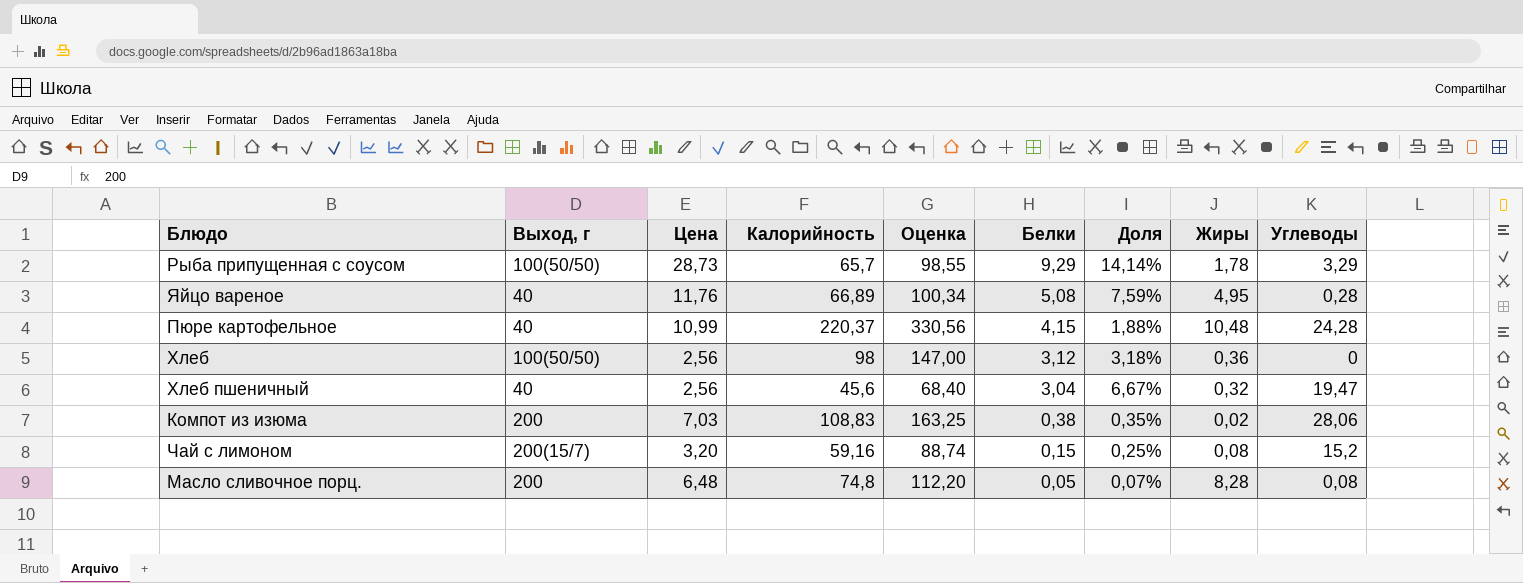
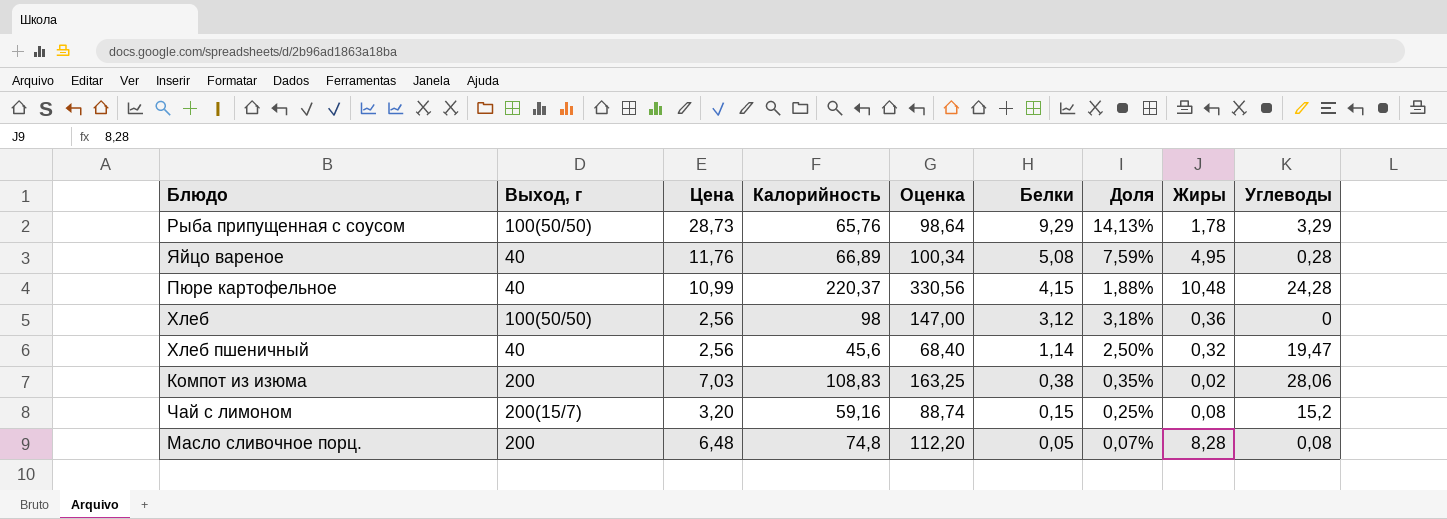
Рыба припущенная с соусом | Калорийность: 65,7 -> 65,76
Рыба припущенная с соусом | Оценка: 98,55 -> 98,64
Рыба припущенная с соусом | Доля: 14,14% -> 14,13%
Хлеб пшеничный | Белки: 3,04 -> 1,14
Хлеб пшеничный | Доля: 6,67% -> 2,50%

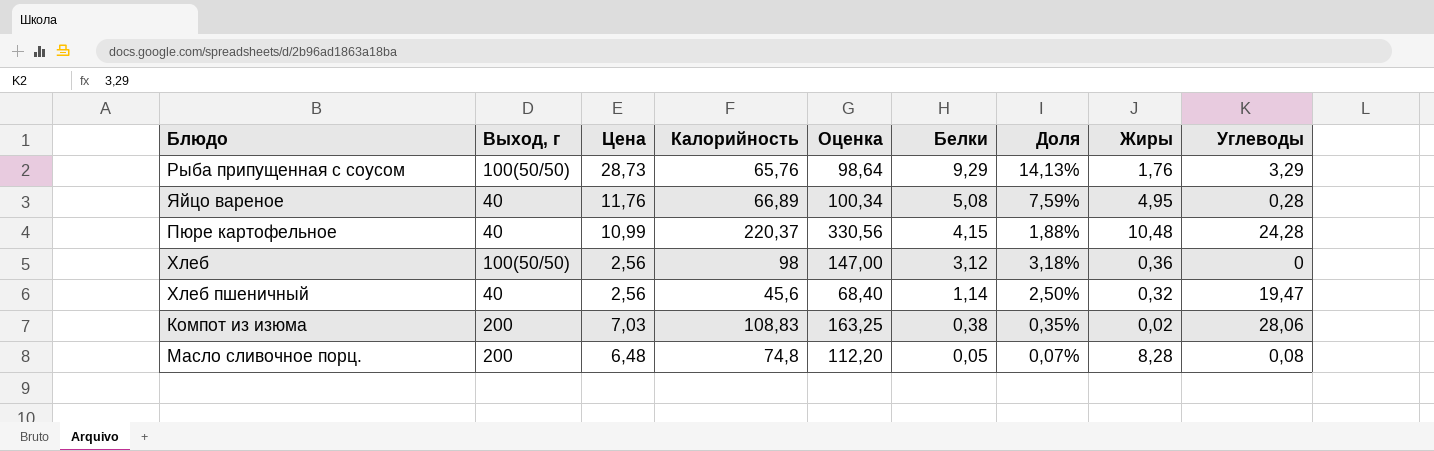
row Чай с лимоном: 200(15/7) | 3,20 | 59,16 | 88,74 | 0,15 | 0,25% | 0,08 | 15,2 -> none
Рыба припущенная с соусом | Жиры: 1,78 -> 1,76

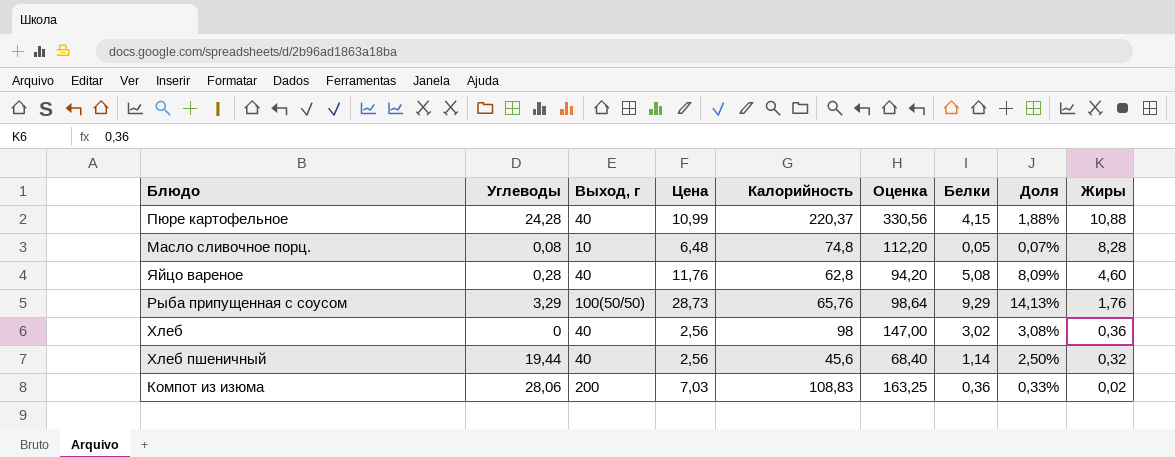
row order: Белки descending -> Жиры descending
column Углеводы | position: 9 -> 2
Пюре картофельное | Жиры: 10,48 -> 10,88
Масло сливочное порц. | Выход, г: 200 -> 10
Яйцо вареное | Калорийность: 66,89 -> 62,8
Яйцо вареное | Оценка: 100,34 -> 94,20
Яйцо вареное | Доля: 7,59% -> 8,09%
Яйцо вареное | Жиры: 4,95 -> 4,60
Хлеб | Выход, г: 100(50/50) -> 40
Хлеб | Белки: 3,12 -> 3,02
Хлеб | Доля: 3,18% -> 3,08%
Хлеб пшеничный | Углеводы: 19,47 -> 19,44
Компот из изюма | Белки: 0,38 -> 0,36
Компот из изюма | Доля: 0,35% -> 0,33%

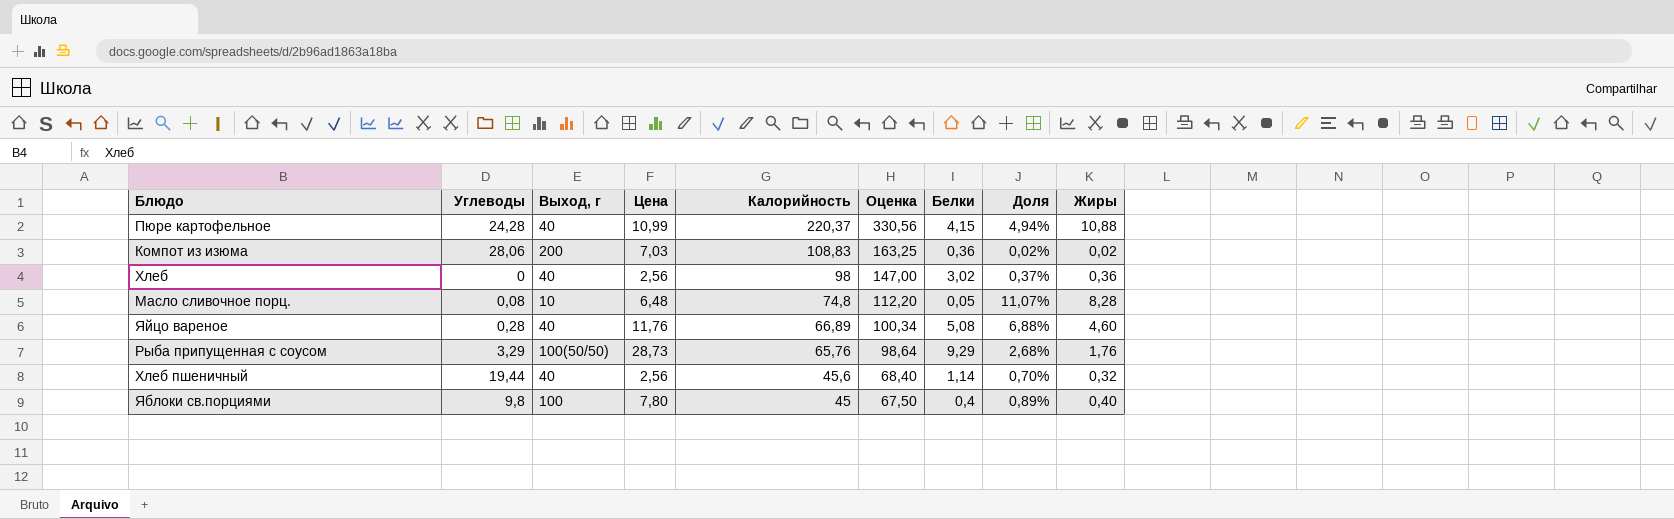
row order: Жиры descending -> Калорийность descending
column Доля | formula: [Белки] / [Калорийность] -> [Жиры] / [Калорийность]
Яйцо вареное | Калорийность: 62,8 -> 66,89
Яйцо вареное | Оценка: 94,20 -> 100,34
row Яблоки св.порциями: none -> 9,8 | 100 | 7,80 | 45 | 67,50 | 0,4 | 0,89% | 0,40

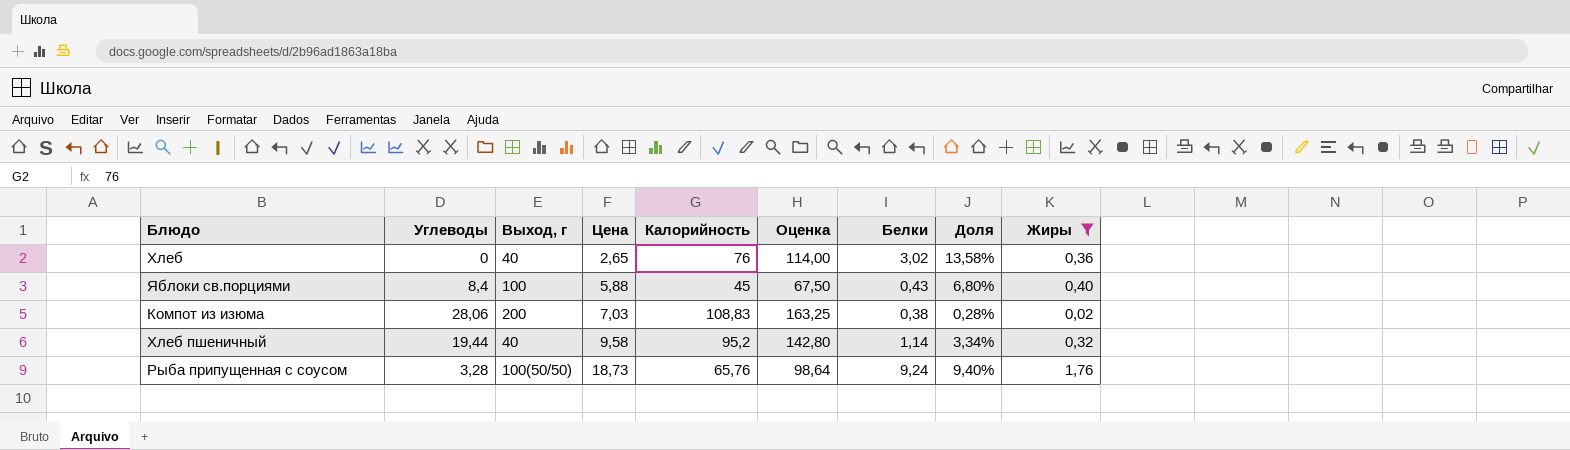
filter: none -> Жиры <= 1,76
row order: Калорийность descending -> Цена ascending
column Доля | formula: [Жиры] / [Калорийность] -> [Жиры] / [Цена]
Хлеб | Цена: 2,56 -> 2,65
Хлеб | Калорийность: 98 -> 76
Хлеб | Оценка: 147,00 -> 114,00
Яблоки св.порциями | Углеводы: 9,8 -> 8,4
Яблоки св.порциями | Цена: 7,80 -> 5,88
Яблоки св.порциями | Белки: 0,4 -> 0,43
Компот из изюма | Белки: 0,36 -> 0,38
Хлеб пшеничный | Цена: 2,56 -> 9,58
Хлеб пшеничный | Калорийность: 45,6 -> 95,2
Хлеб пшеничный | Оценка: 68,40 -> 142,80
Рыба припущенная с соусом | Углеводы: 3,29 -> 3,28
Рыба припущенная с соусом | Цена: 28,73 -> 18,73
Рыба припущенная с соусом | Белки: 9,29 -> 9,24

